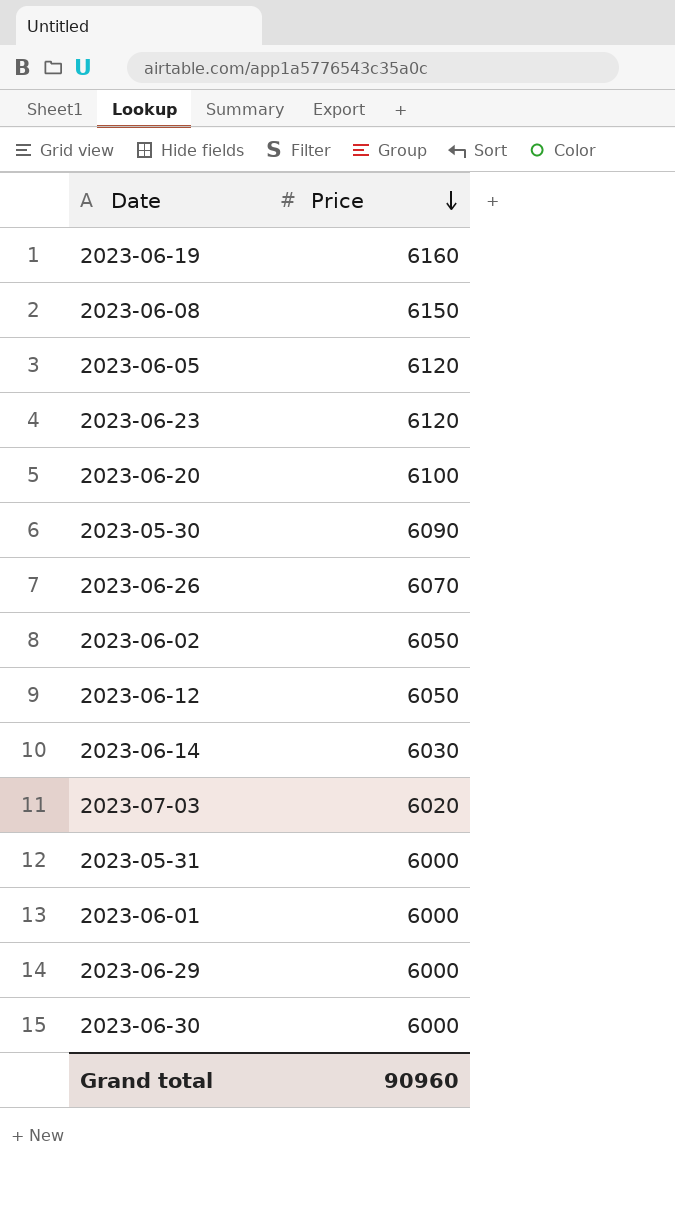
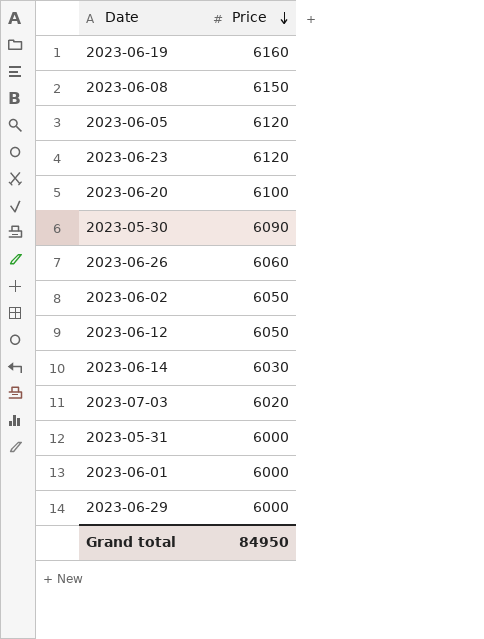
row 2023-06-30: 6000 -> none
2023-06-26 | Price: 6070 -> 6060
Grand total | Price: 90960 -> 84950

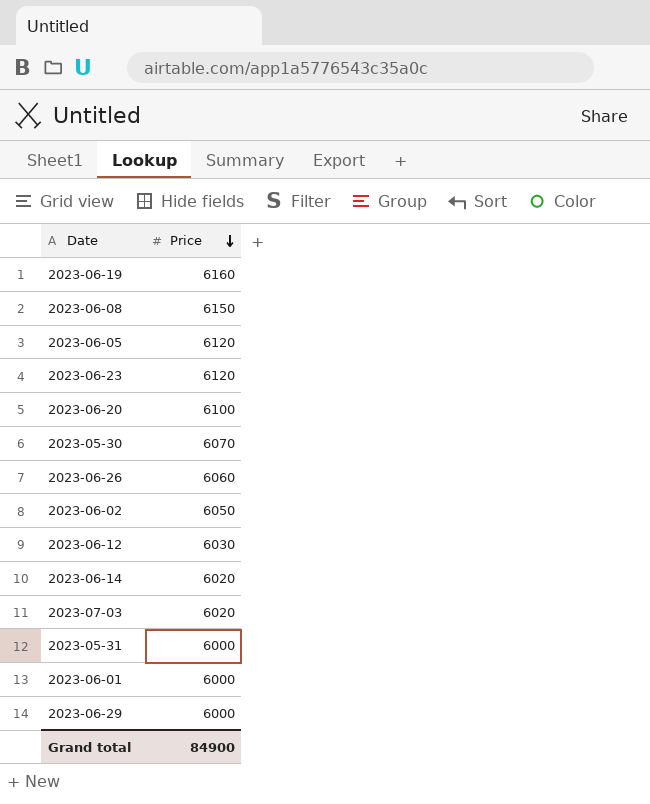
2023-05-30 | Price: 6090 -> 6070
2023-06-12 | Price: 6050 -> 6030
2023-06-14 | Price: 6030 -> 6020
Grand total | Price: 84950 -> 84900

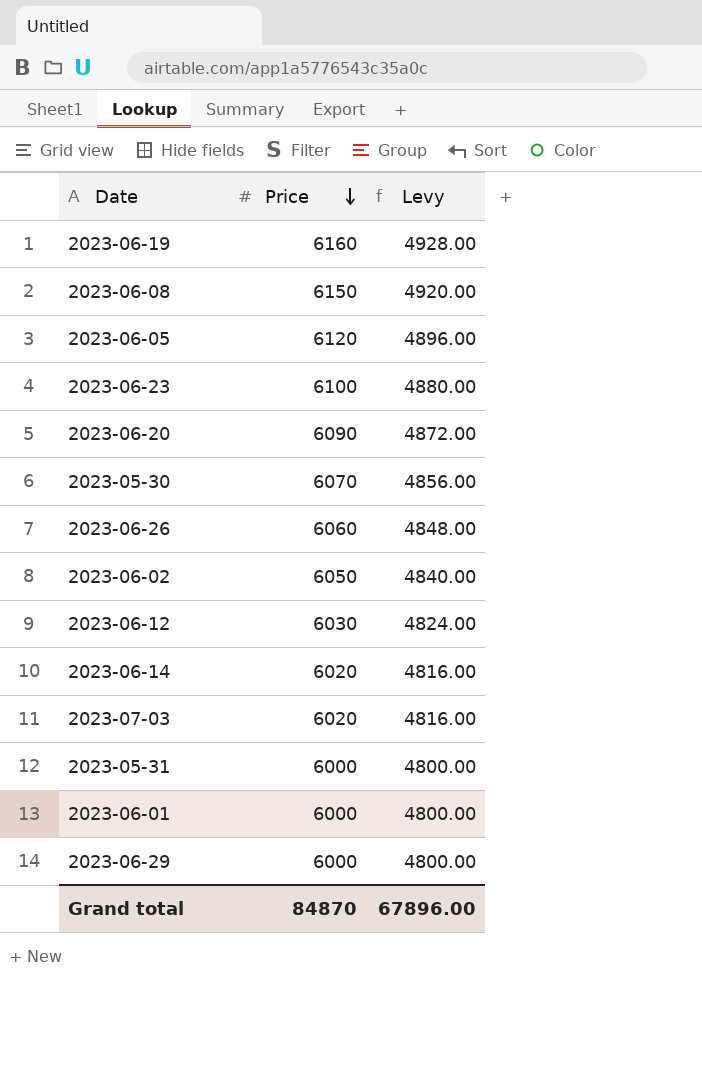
column Levy | formula: none -> [Price] * 0.8
2023-06-23 | Price: 6120 -> 6100
2023-06-20 | Price: 6100 -> 6090
Grand total | Price: 84900 -> 84870

